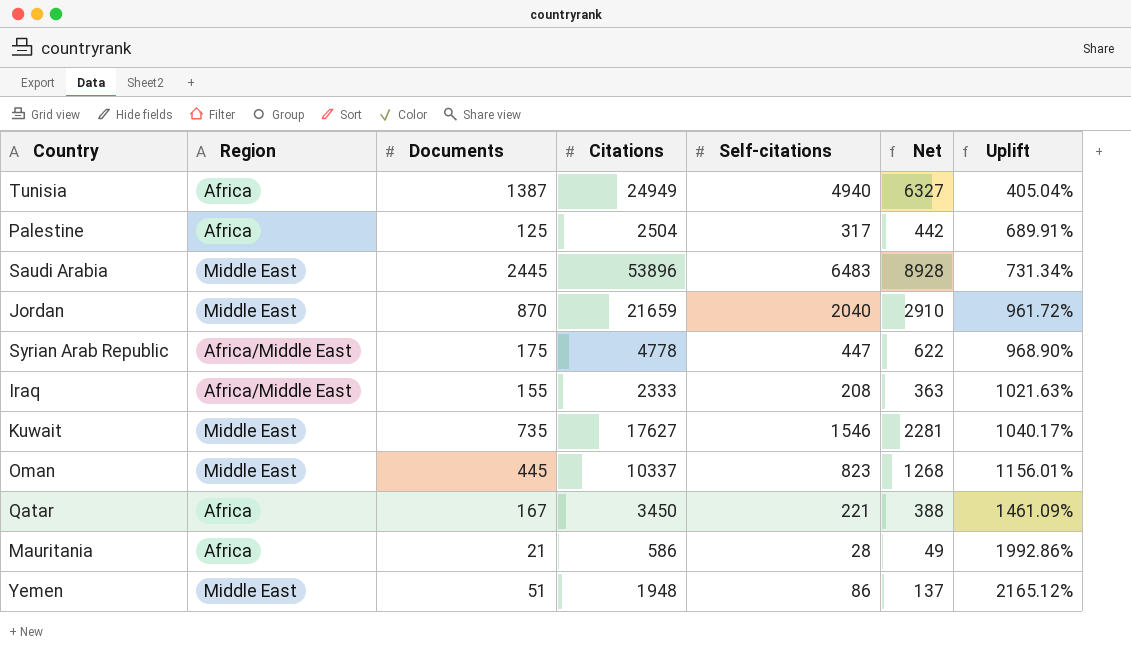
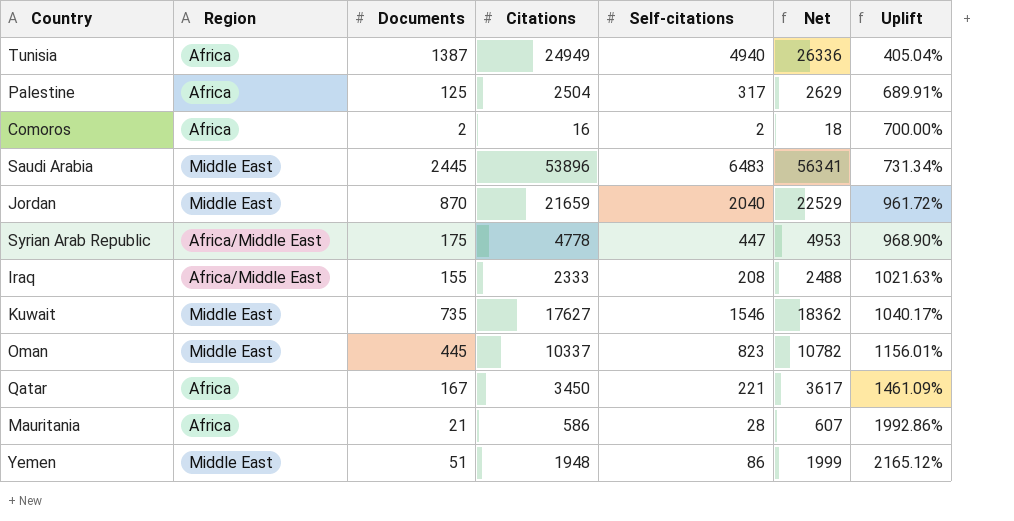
column Net | formula: [Documents] + [Self-citations] -> [Documents] + [Citations]
row Comoros: none -> Africa | 2 | 16 | 2 | 18 | 700.00%

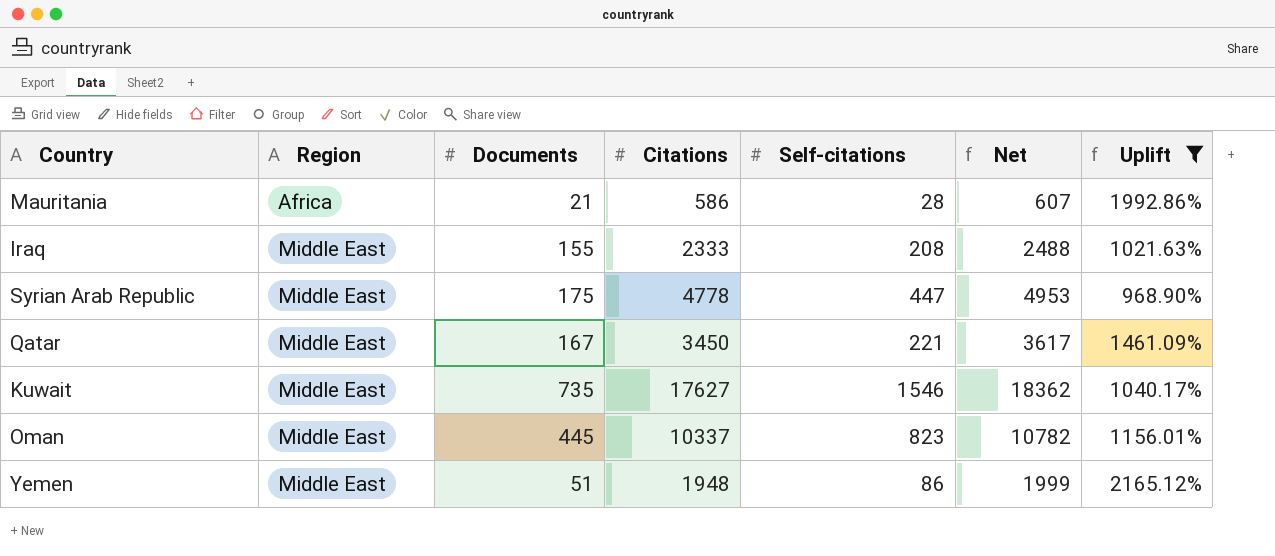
filter: none -> Uplift >= 968.90%
row order: Uplift ascending -> Region ascending
Iraq | Region: Africa/Middle East -> Middle East
Syrian Arab Republic | Region: Africa/Middle East -> Middle East
Qatar | Region: Africa -> Middle East

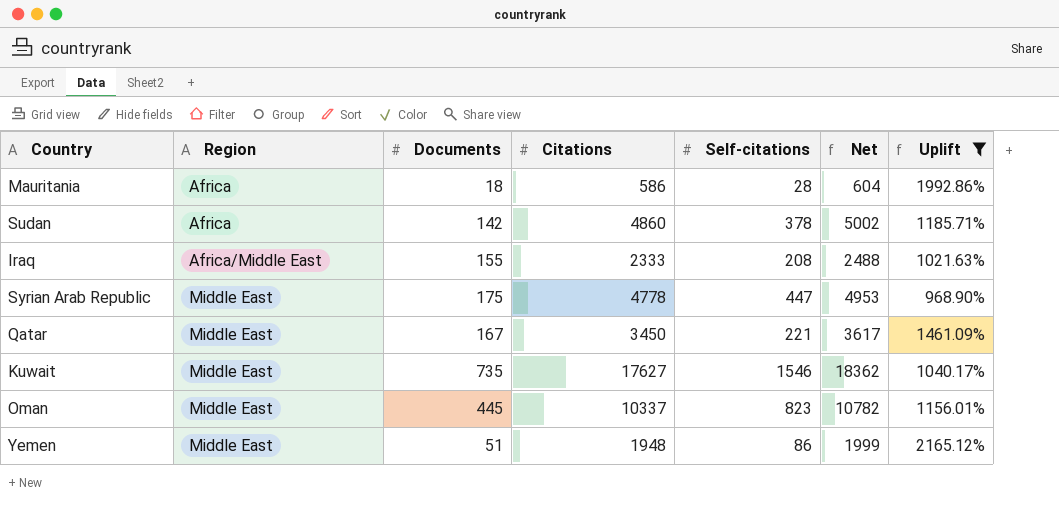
Mauritania | Documents: 21 -> 18
Mauritania | Net: 607 -> 604
row Sudan: none -> Africa | 142 | 4860 | 378 | 5002 | 1185.71%
Iraq | Region: Middle East -> Africa/Middle East

